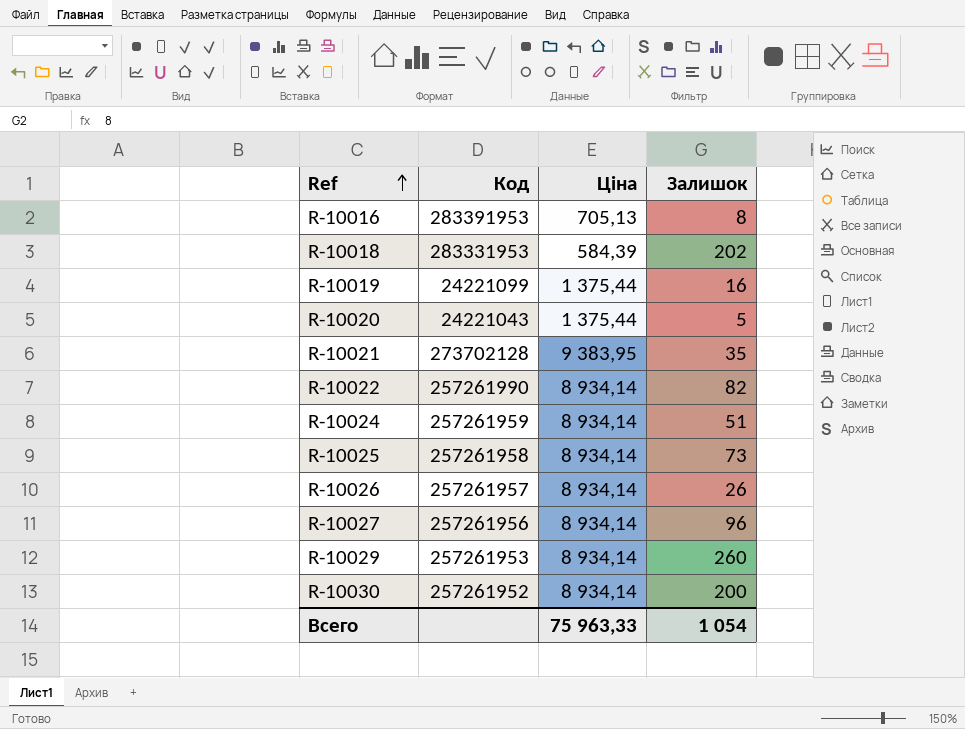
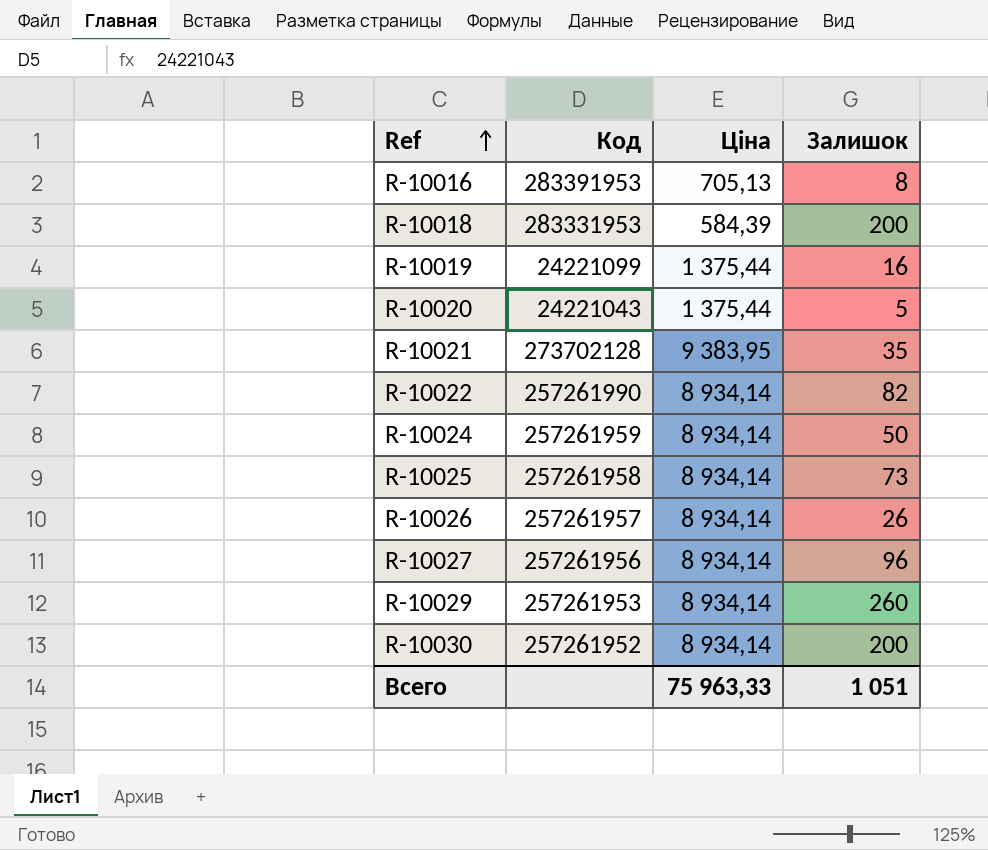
R-10018 | Залишок: 202 -> 200
R-10024 | Залишок: 51 -> 50
Всего | Залишок: 1 054 -> 1 051

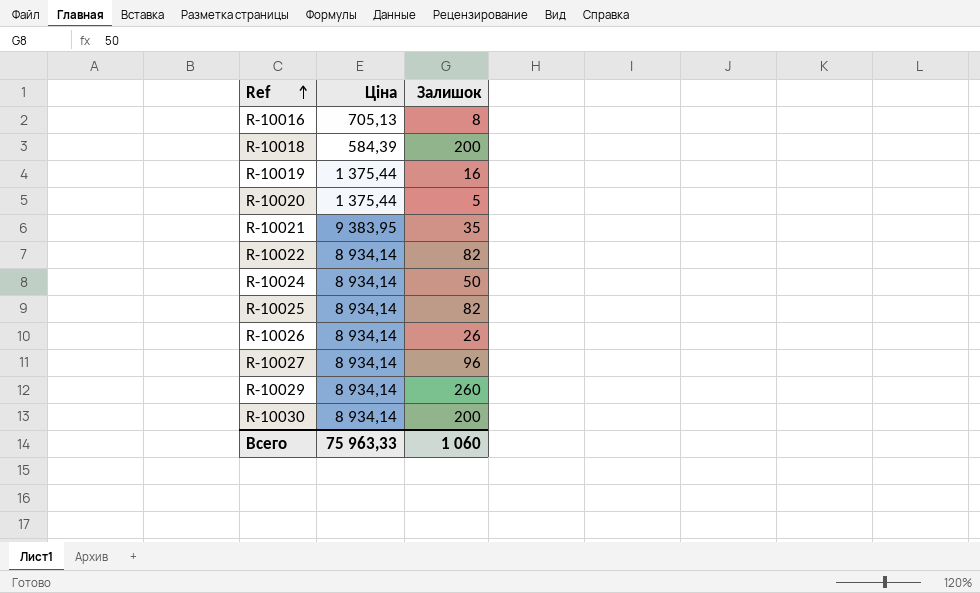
column Код | position: 2 -> none
R-10025 | Залишок: 73 -> 82
Всего | Залишок: 1 051 -> 1 060

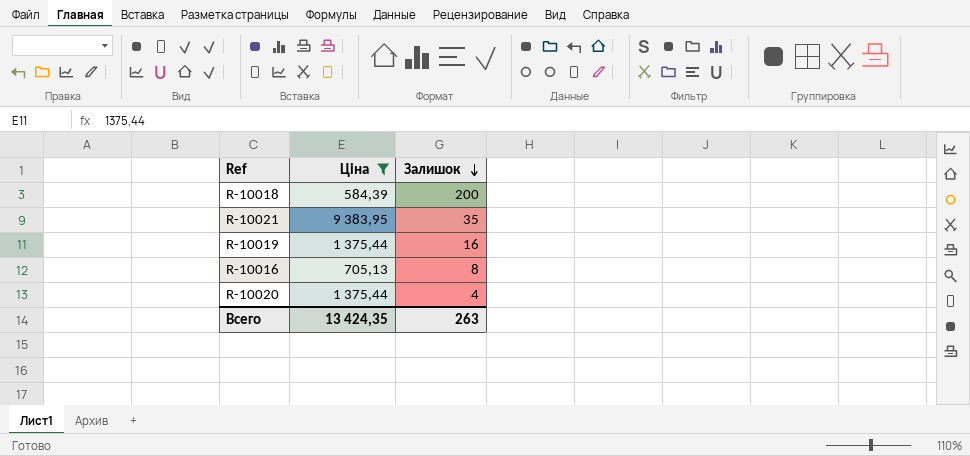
filter: none -> Ціна != 8 934,14
row order: Ref ascending -> Залишок descending
R-10020 | Залишок: 5 -> 4
Всего | Ціна: 75 963,33 -> 13 424,35
Всего | Залишок: 1 060 -> 263

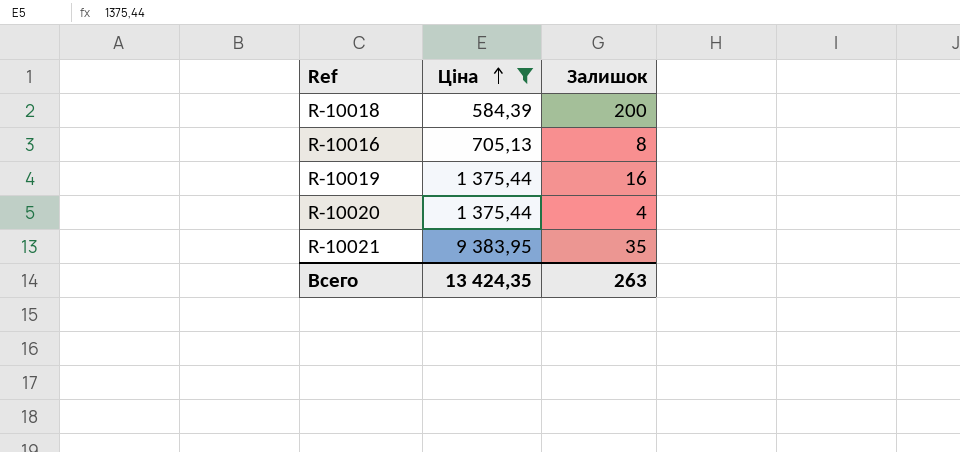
row order: Залишок descending -> Ціна ascending

